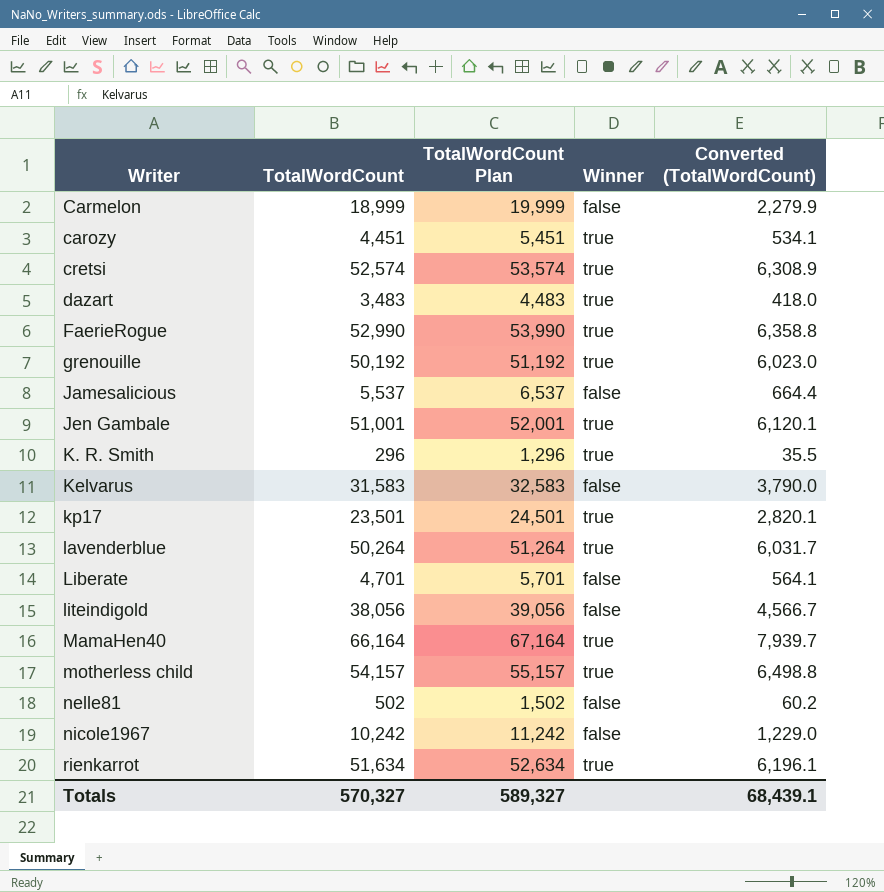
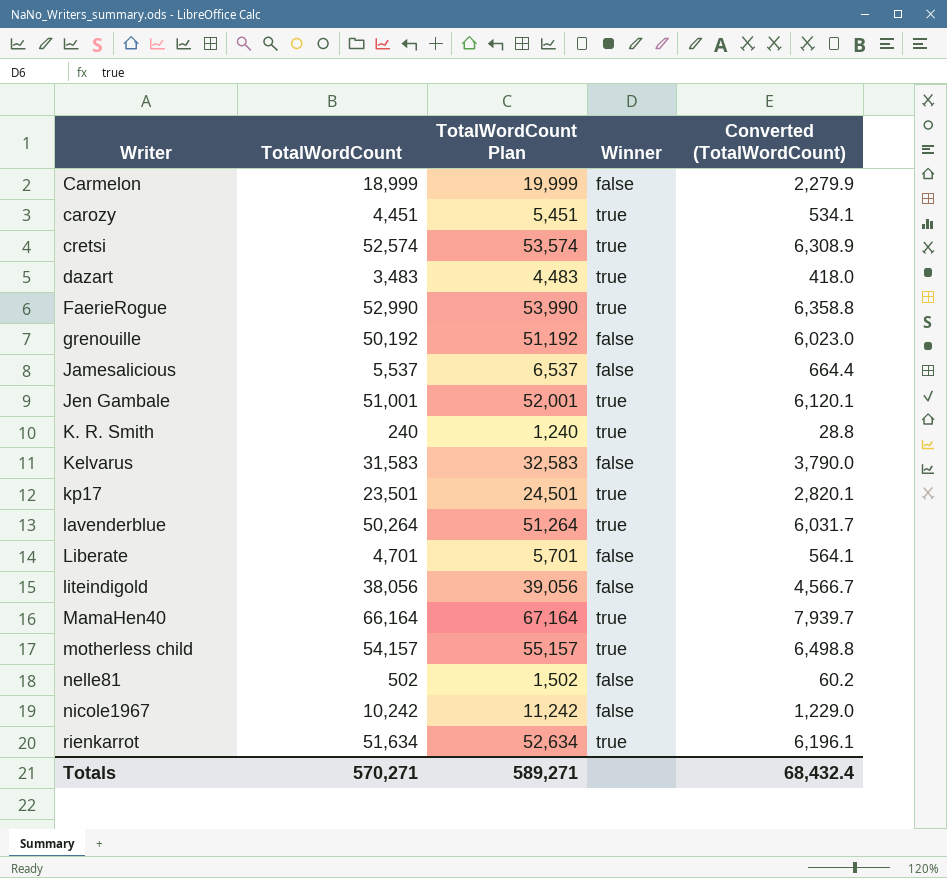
grenouille | Winner: true -> false
K. R. Smith | TotalWordCount: 296 -> 240
K. R. Smith | TotalWordCount Plan: 1,296 -> 1,240
K. R. Smith | Converted (TotalWordCount): 35.5 -> 28.8
Totals | TotalWordCount: 570,327 -> 570,271
Totals | TotalWordCount Plan: 589,327 -> 589,271
Totals | Converted (TotalWordCount): 68,439.1 -> 68,432.4

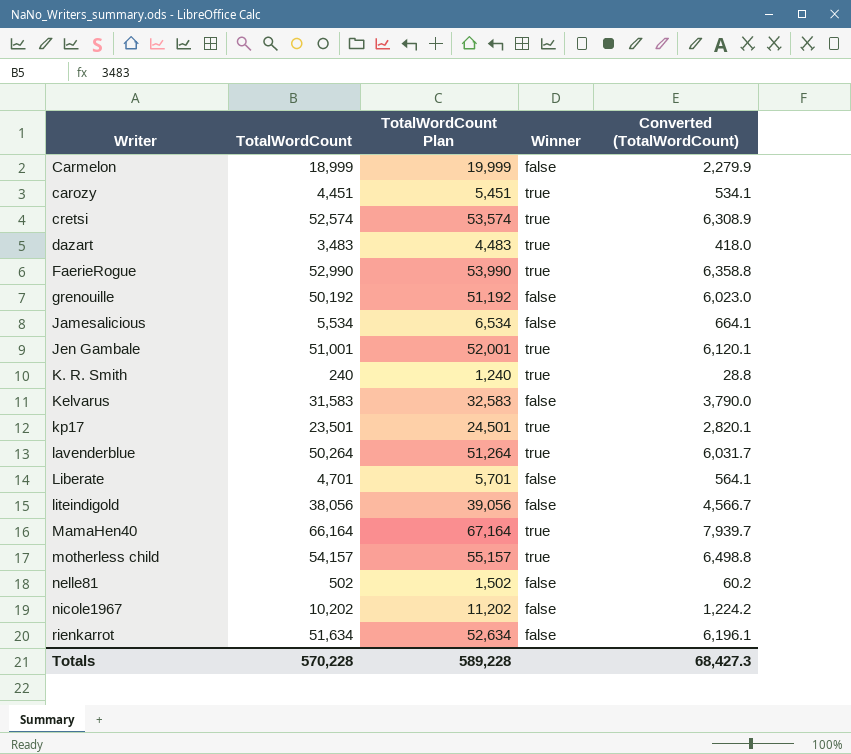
Jamesalicious | TotalWordCount: 5,537 -> 5,534
Jamesalicious | TotalWordCount Plan: 6,537 -> 6,534
Jamesalicious | Converted (TotalWordCount): 664.4 -> 664.1
nicole1967 | TotalWordCount: 10,242 -> 10,202
nicole1967 | TotalWordCount Plan: 11,242 -> 11,202
nicole1967 | Converted (TotalWordCount): 1,229.0 -> 1,224.2
rienkarrot | Winner: true -> false
Totals | TotalWordCount: 570,271 -> 570,228
Totals | TotalWordCount Plan: 589,271 -> 589,228
Totals | Converted (TotalWordCount): 68,432.4 -> 68,427.3

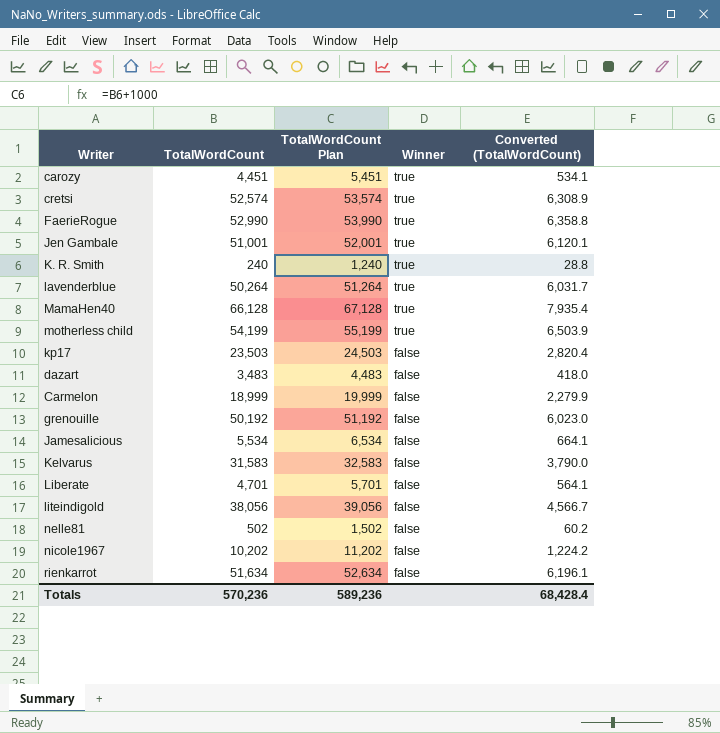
row order: Writer ascending -> Winner descending
MamaHen40 | TotalWordCount: 66,164 -> 66,128
MamaHen40 | TotalWordCount Plan: 67,164 -> 67,128
MamaHen40 | Converted (TotalWordCount): 7,939.7 -> 7,935.4
motherless child | TotalWordCount: 54,157 -> 54,199
motherless child | TotalWordCount Plan: 55,157 -> 55,199
motherless child | Converted (TotalWordCount): 6,498.8 -> 6,503.9
kp17 | TotalWordCount: 23,501 -> 23,503
kp17 | TotalWordCount Plan: 24,501 -> 24,503
kp17 | Winner: true -> false
kp17 | Converted (TotalWordCount): 2,820.1 -> 2,820.4
dazart | Winner: true -> false
Totals | TotalWordCount: 570,228 -> 570,236
Totals | TotalWordCount Plan: 589,228 -> 589,236
Totals | Converted (TotalWordCount): 68,427.3 -> 68,428.4

